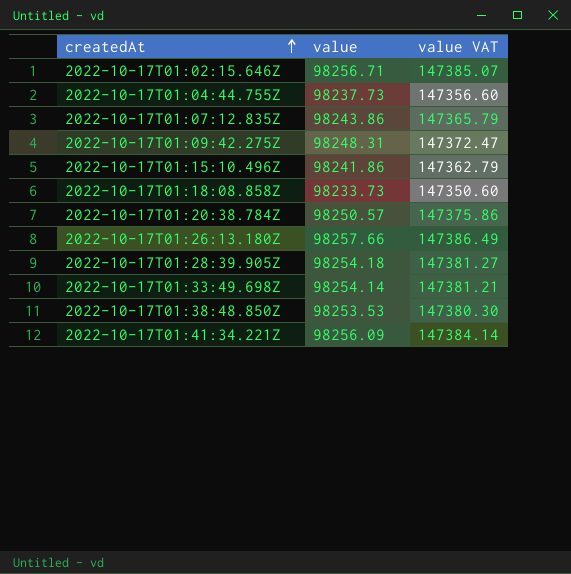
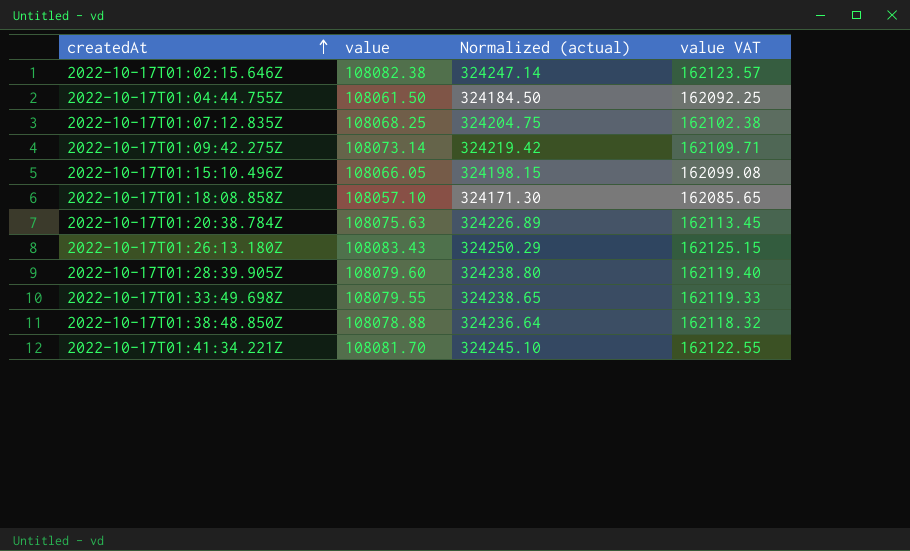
column Normalized (actual) | formula: none -> [value] * 3
2022-10-17T01:02:15.646Z | value: 98256.71 -> 108082.38
2022-10-17T01:02:15.646Z | value VAT: 147385.07 -> 162123.57
2022-10-17T01:04:44.755Z | value: 98237.73 -> 108061.50
2022-10-17T01:04:44.755Z | value VAT: 147356.60 -> 162092.25
2022-10-17T01:07:12.835Z | value: 98243.86 -> 108068.25
2022-10-17T01:07:12.835Z | value VAT: 147365.79 -> 162102.38
2022-10-17T01:09:42.275Z | value: 98248.31 -> 108073.14
2022-10-17T01:09:42.275Z | value VAT: 147372.47 -> 162109.71
2022-10-17T01:15:10.496Z | value: 98241.86 -> 108066.05
2022-10-17T01:15:10.496Z | value VAT: 147362.79 -> 162099.08
2022-10-17T01:18:08.858Z | value: 98233.73 -> 108057.10
2022-10-17T01:18:08.858Z | value VAT: 147350.60 -> 162085.65
2022-10-17T01:20:38.784Z | value: 98250.57 -> 108075.63
2022-10-17T01:20:38.784Z | value VAT: 147375.86 -> 162113.45
2022-10-17T01:26:13.180Z | value: 98257.66 -> 108083.43
2022-10-17T01:26:13.180Z | value VAT: 147386.49 -> 162125.15
2022-10-17T01:28:39.905Z | value: 98254.18 -> 108079.60
2022-10-17T01:28:39.905Z | value VAT: 147381.27 -> 162119.40
2022-10-17T01:33:49.698Z | value: 98254.14 -> 108079.55
2022-10-17T01:33:49.698Z | value VAT: 147381.21 -> 162119.33
2022-10-17T01:38:48.850Z | value: 98253.53 -> 108078.88
2022-10-17T01:38:48.850Z | value VAT: 147380.30 -> 162118.32
2022-10-17T01:41:34.221Z | value: 98256.09 -> 108081.70
2022-10-17T01:41:34.221Z | value VAT: 147384.14 -> 162122.55

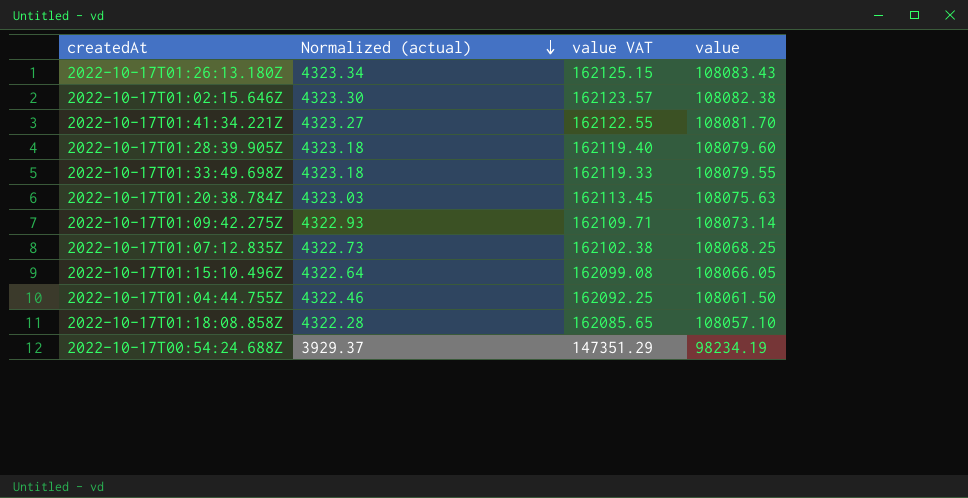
row order: createdAt ascending -> Normalized (actual) descending
column Normalized (actual) | formula: [value] * 3 -> [value] * 0.04
column value | position: 2 -> 4
row 2022-10-17T01:38:48.850Z: 108078.88 | 324236.64 | 162118.32 -> none
row 2022-10-17T00:54:24.688Z: none -> 3929.37 | 147351.29 | 98234.19

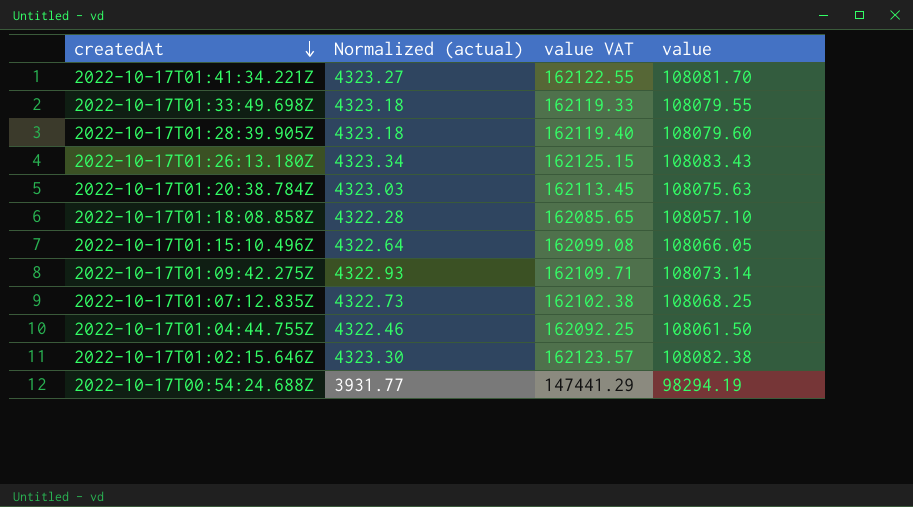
row order: Normalized (actual) descending -> createdAt descending
2022-10-17T00:54:24.688Z | Normalized (actual): 3929.37 -> 3931.77
2022-10-17T00:54:24.688Z | value VAT: 147351.29 -> 147441.29
2022-10-17T00:54:24.688Z | value: 98234.19 -> 98294.19

